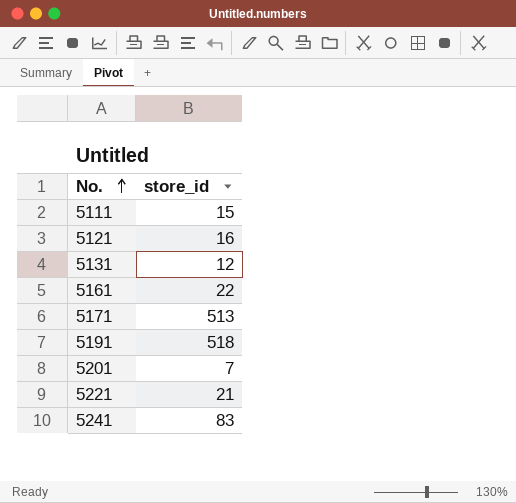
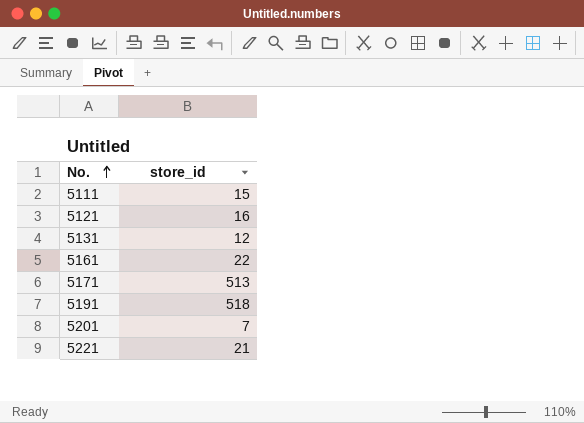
row 5241: 83 -> none

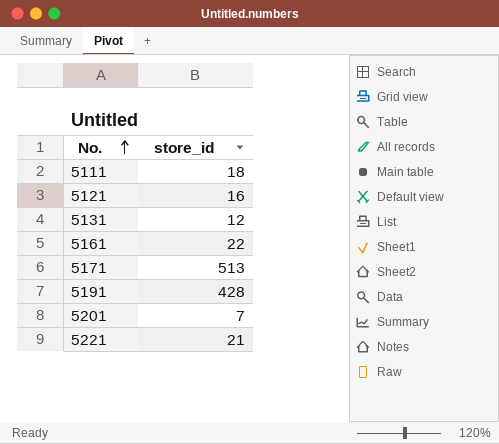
5111 | store_id: 15 -> 18
5191 | store_id: 518 -> 428

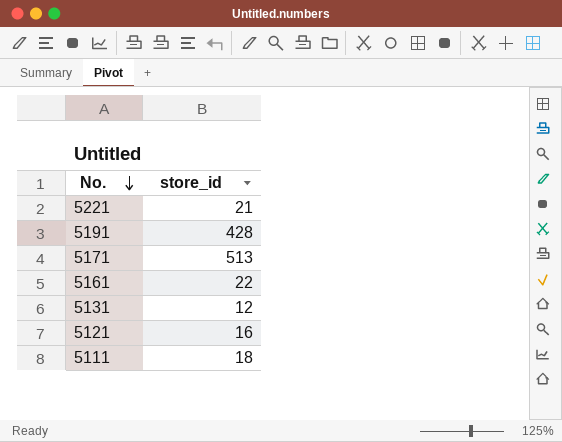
row order: No. ascending -> No. descending
row 5201: 7 -> none

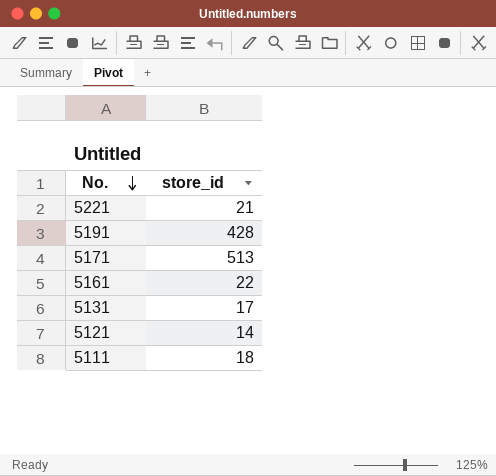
5131 | store_id: 12 -> 17
5121 | store_id: 16 -> 14

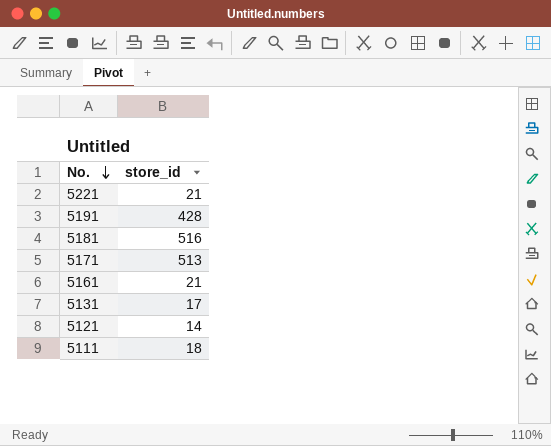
row 5181: none -> 516
5161 | store_id: 22 -> 21

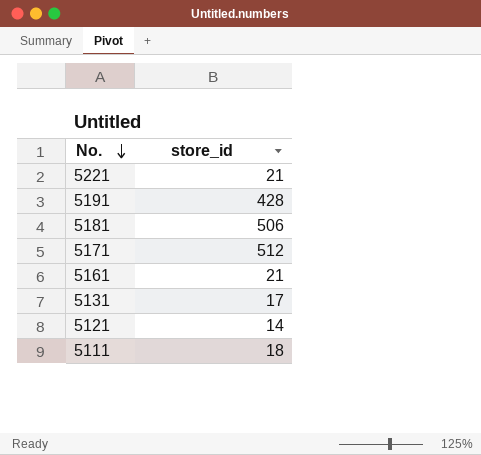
5181 | store_id: 516 -> 506
5171 | store_id: 513 -> 512

